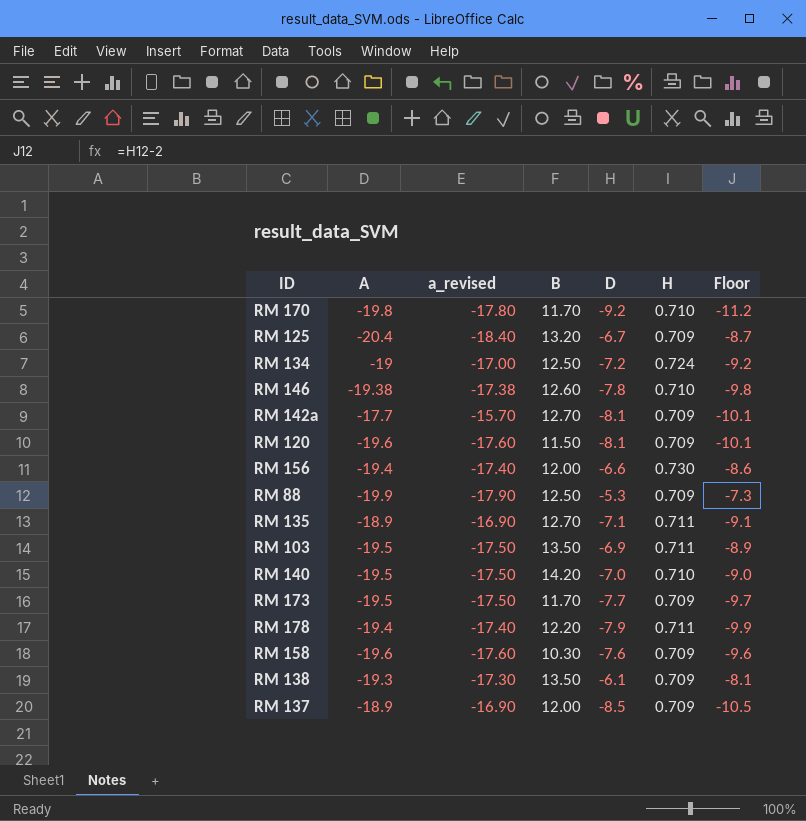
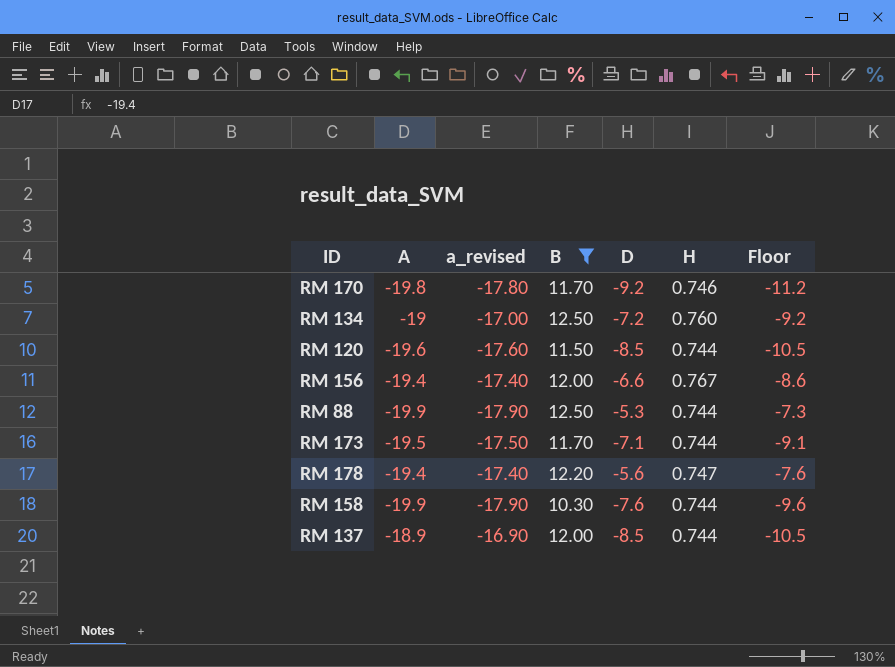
filter: none -> B <= 12.50
RM 170 | H: 0.710 -> 0.746
RM 134 | H: 0.724 -> 0.760
RM 120 | D: -8.1 -> -8.5
RM 120 | H: 0.709 -> 0.744
RM 120 | Floor: -10.1 -> -10.5
RM 156 | H: 0.730 -> 0.767
RM 88 | H: 0.709 -> 0.744
RM 173 | D: -7.7 -> -7.1
RM 173 | H: 0.709 -> 0.744
RM 173 | Floor: -9.7 -> -9.1
RM 178 | D: -7.9 -> -5.6
RM 178 | H: 0.711 -> 0.747
RM 178 | Floor: -9.9 -> -7.6
RM 158 | A: -19.6 -> -19.9
RM 158 | a_revised: -17.60 -> -17.90
RM 158 | H: 0.709 -> 0.744
RM 137 | H: 0.709 -> 0.744

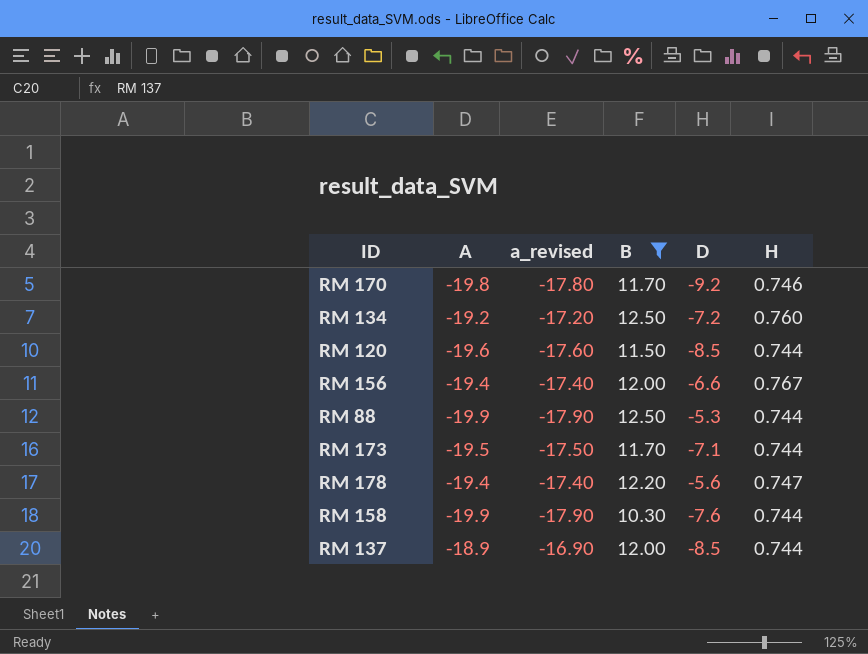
column Floor | formula: [D] - 2 -> none
RM 134 | A: -19 -> -19.2
RM 134 | a_revised: -17.00 -> -17.20

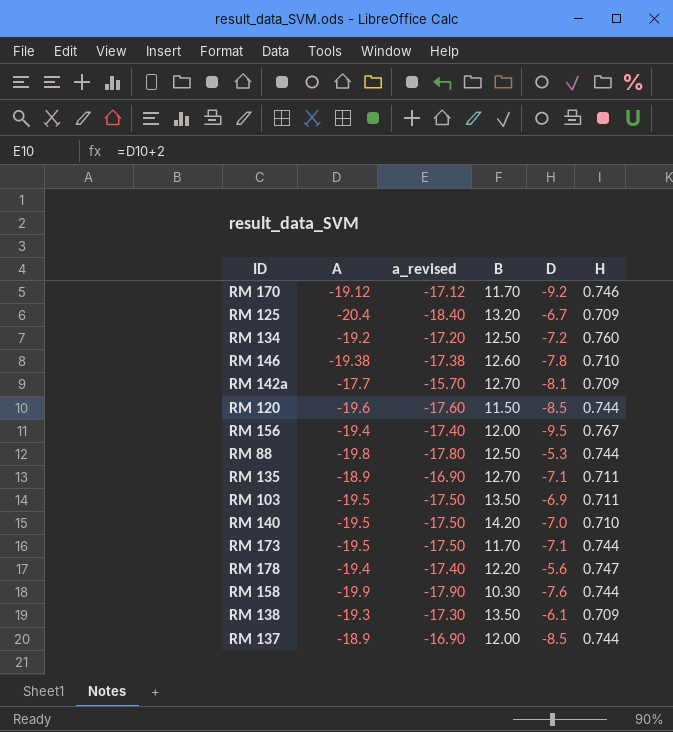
filter: B <= 12.50 -> none
RM 170 | A: -19.8 -> -19.12
RM 170 | a_revised: -17.80 -> -17.12
RM 156 | D: -6.6 -> -9.5
RM 88 | A: -19.9 -> -19.8
RM 88 | a_revised: -17.90 -> -17.80

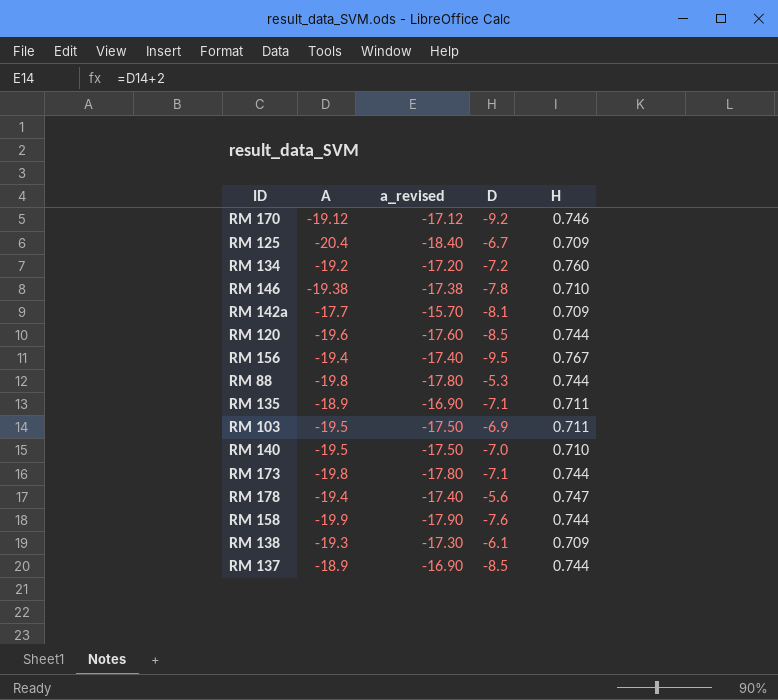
column B | position: 4 -> none
RM 173 | A: -19.5 -> -19.8
RM 173 | a_revised: -17.50 -> -17.80

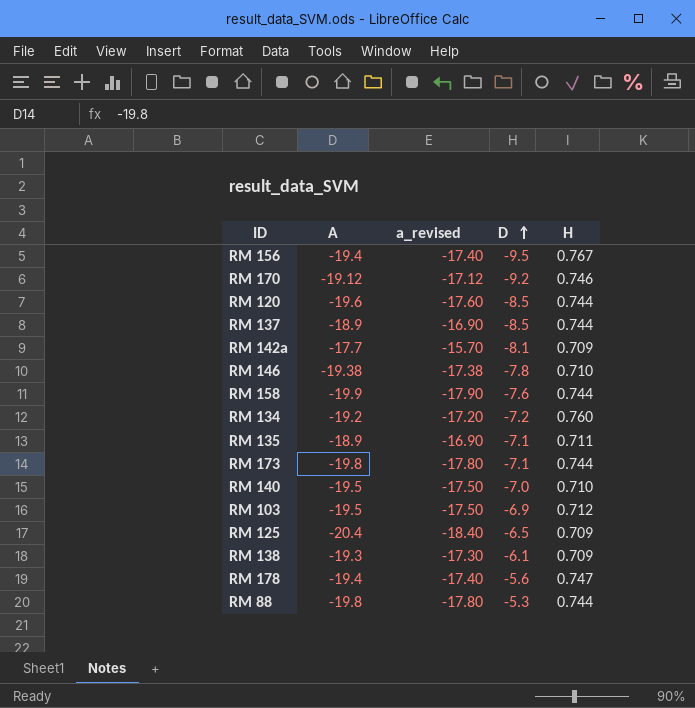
row order: none -> D ascending
RM 103 | H: 0.711 -> 0.712
RM 125 | D: -6.7 -> -6.5

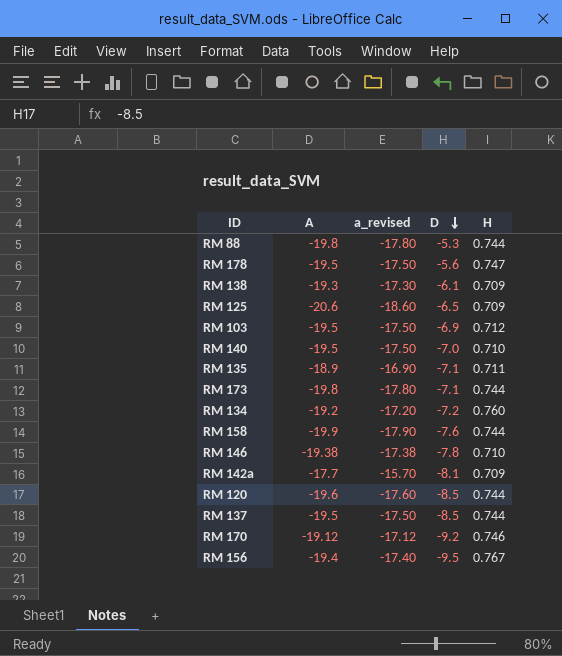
row order: D ascending -> D descending
RM 178 | A: -19.4 -> -19.5
RM 178 | a_revised: -17.40 -> -17.50
RM 125 | A: -20.4 -> -20.6
RM 125 | a_revised: -18.40 -> -18.60
RM 137 | A: -18.9 -> -19.5
RM 137 | a_revised: -16.90 -> -17.50

